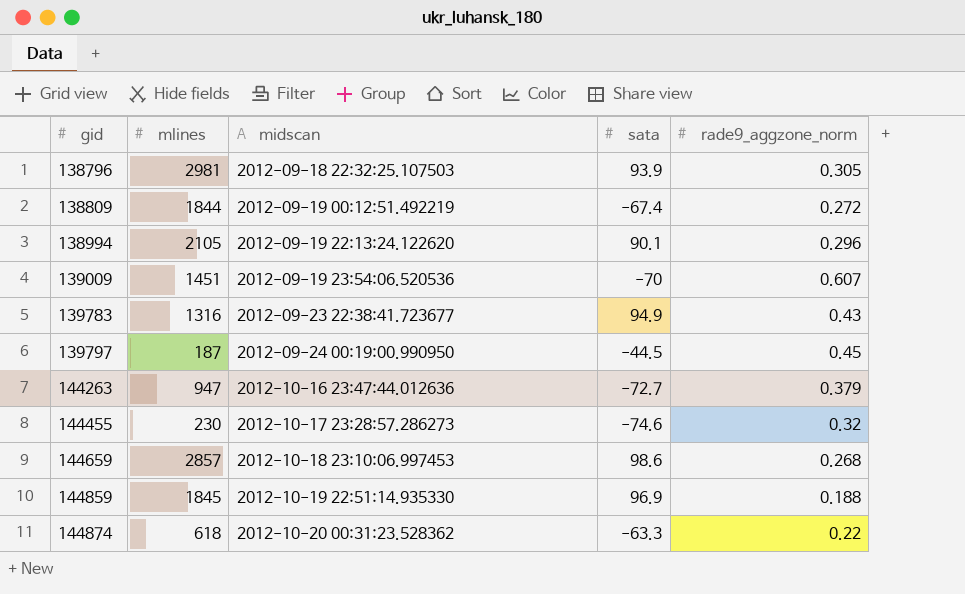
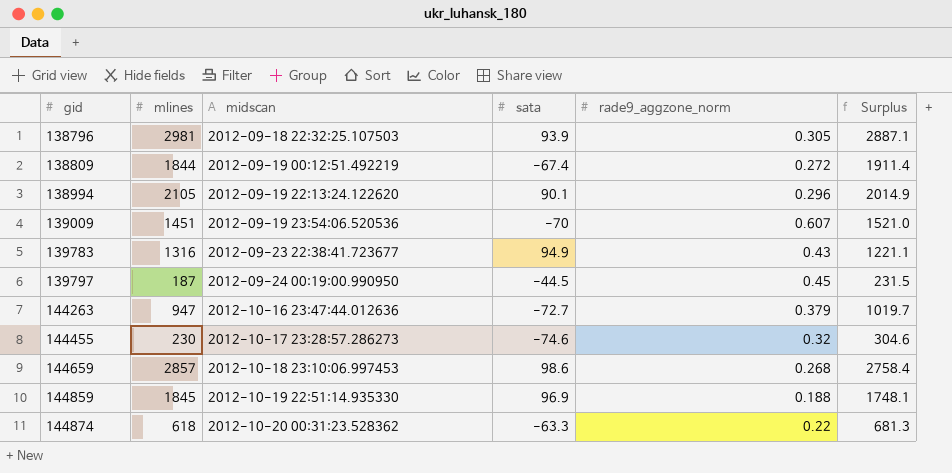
column Surplus | formula: none -> [mlines] - [sata]

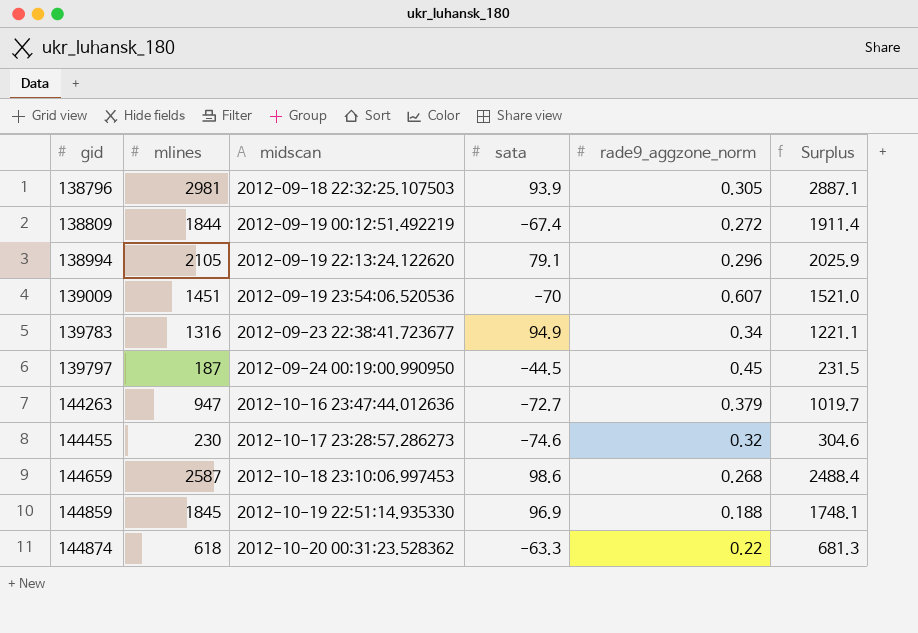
138994 | sata: 90.1 -> 79.1
138994 | Surplus: 2014.9 -> 2025.9
139783 | rade9_aggzone_norm: 0.43 -> 0.34
144659 | mlines: 2857 -> 2587
144659 | Surplus: 2758.4 -> 2488.4

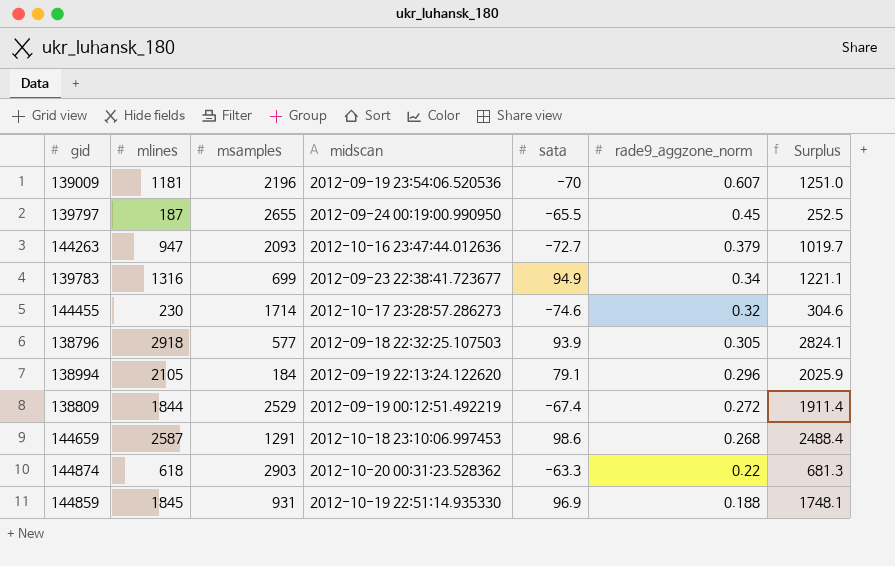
row order: gid ascending -> rade9_aggzone_norm descending
column msamples | position: none -> 3
139009 | mlines: 1451 -> 1181
139009 | Surplus: 1521.0 -> 1251.0
139797 | sata: -44.5 -> -65.5
139797 | Surplus: 231.5 -> 252.5
138796 | mlines: 2981 -> 2918
138796 | Surplus: 2887.1 -> 2824.1

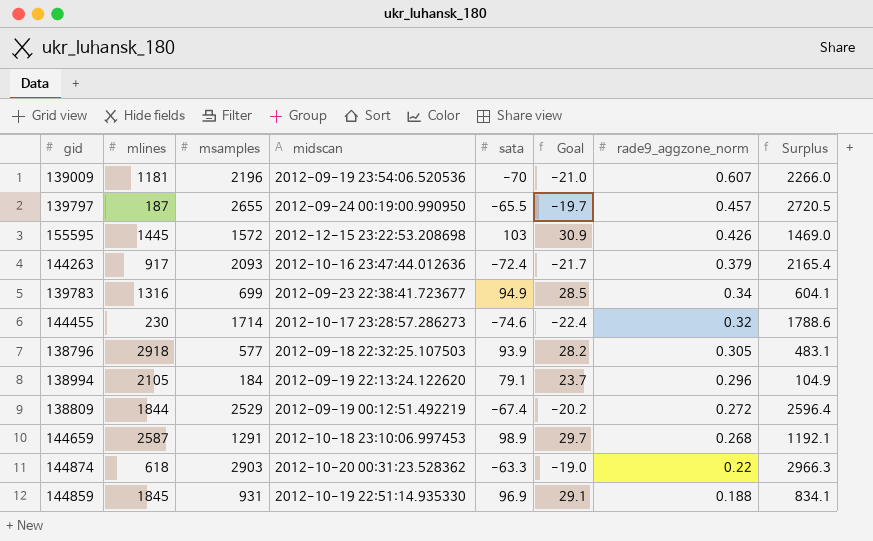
column Goal | formula: none -> [sata] * 0.3
column Surplus | formula: [mlines] - [sata] -> [msamples] - [sata]
139797 | rade9_aggzone_norm: 0.45 -> 0.457
row 155595: none -> 1445 | 1572 | 2012-12-15 23:22:53.208698 | 103 | 30.9 | 0.426 | 1469.0
144263 | mlines: 947 -> 917
144263 | sata: -72.7 -> -72.4
144659 | sata: 98.6 -> 98.9

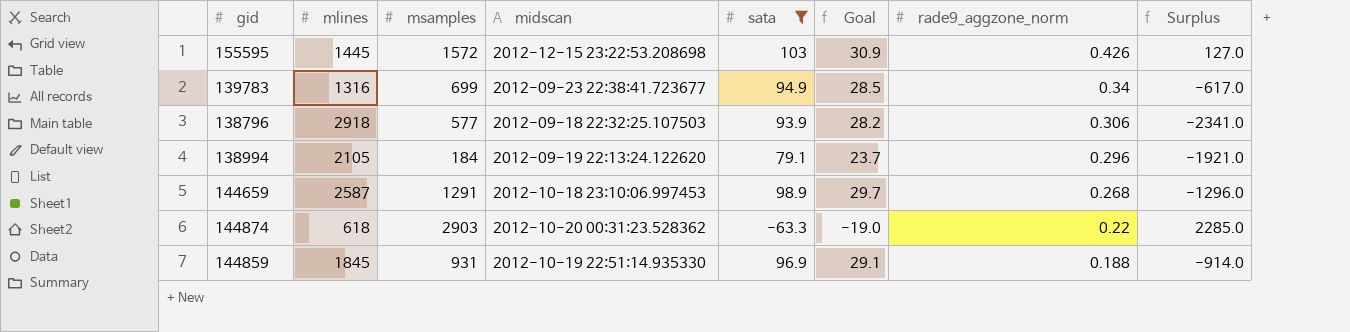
filter: none -> sata >= -63.3
column Surplus | formula: [msamples] - [sata] -> [msamples] - [mlines]
138796 | rade9_aggzone_norm: 0.305 -> 0.306

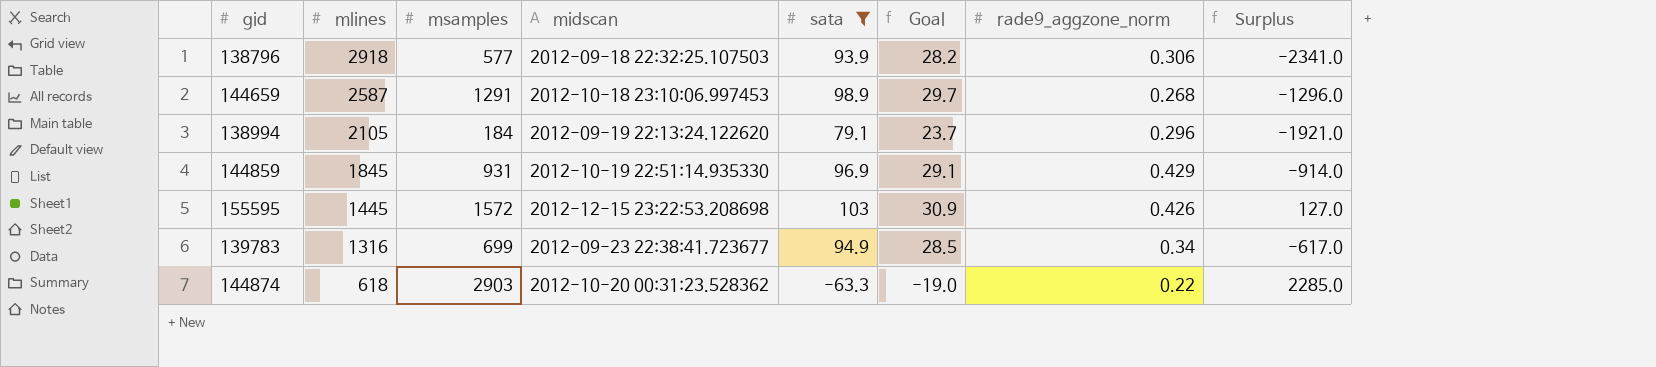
row order: rade9_aggzone_norm descending -> mlines descending
144859 | rade9_aggzone_norm: 0.188 -> 0.429

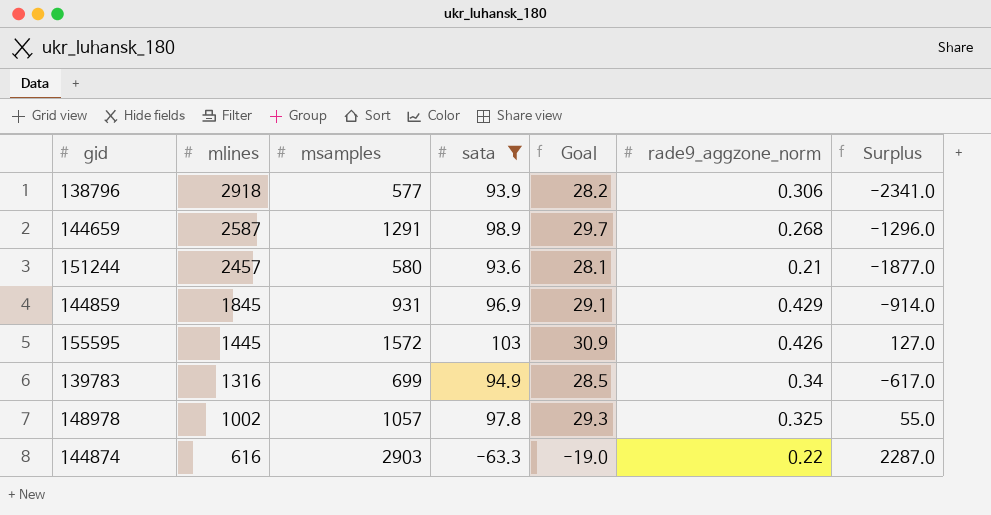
column midscan | position: 4 -> none
row 138994: 2105 | 184 | 2012-09-19 22:13:24.122620 | 79.1 | 23.7 | 0.296 | -1921.0 -> none
row 151244: none -> 2457 | 580 | 93.6 | 28.1 | 0.21 | -1877.0
row 148978: none -> 1002 | 1057 | 97.8 | 29.3 | 0.325 | 55.0
144874 | mlines: 618 -> 616
144874 | Surplus: 2285.0 -> 2287.0

